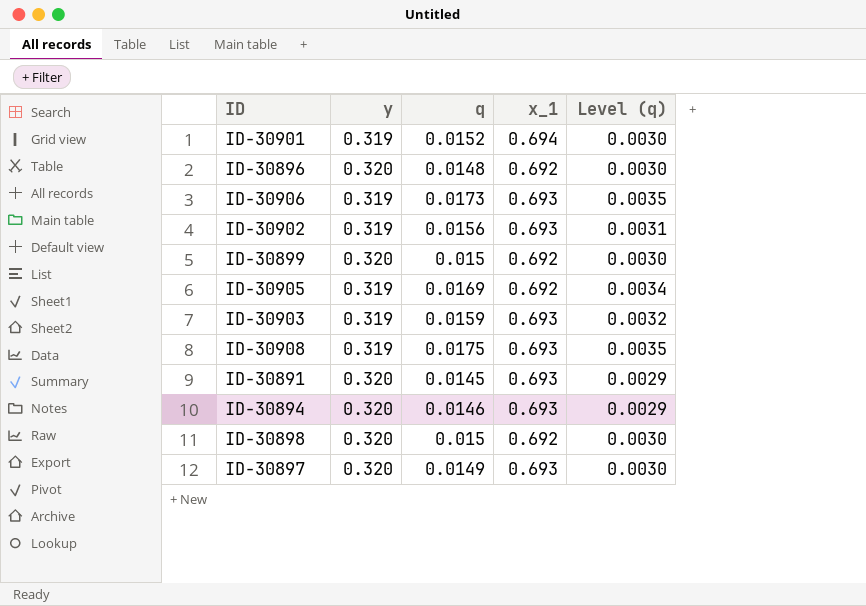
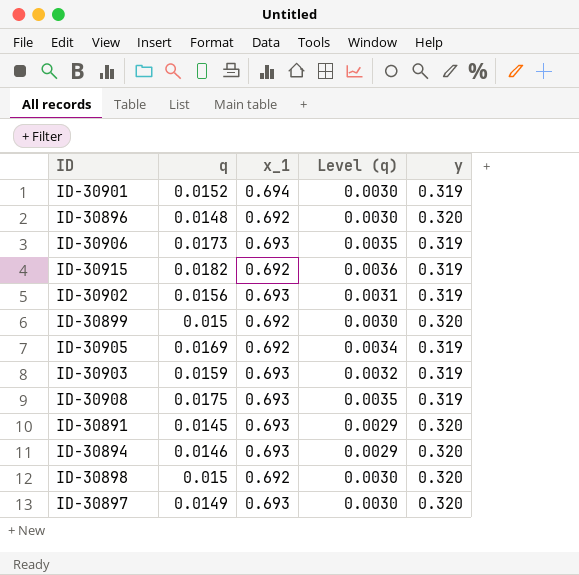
column y | position: 2 -> 5
row ID-30915: none -> 0.0182 | 0.692 | 0.0036 | 0.319

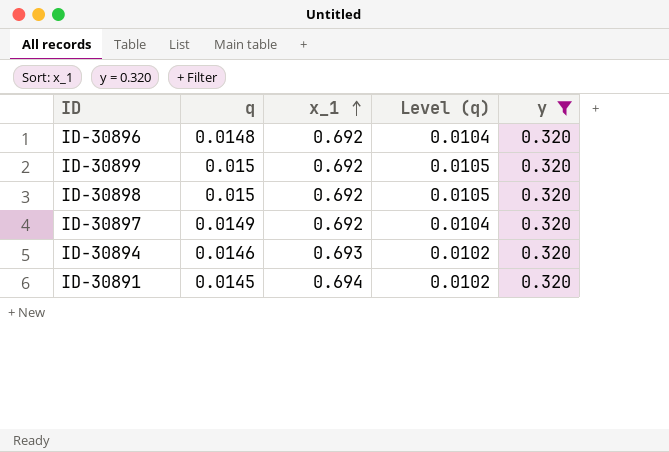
filter: none -> y = 0.320
row order: none -> x_1 ascending
column Level (q) | formula: [q] * 0.2 -> [q] * 0.7
ID-30897 | x_1: 0.693 -> 0.692
ID-30891 | x_1: 0.693 -> 0.694

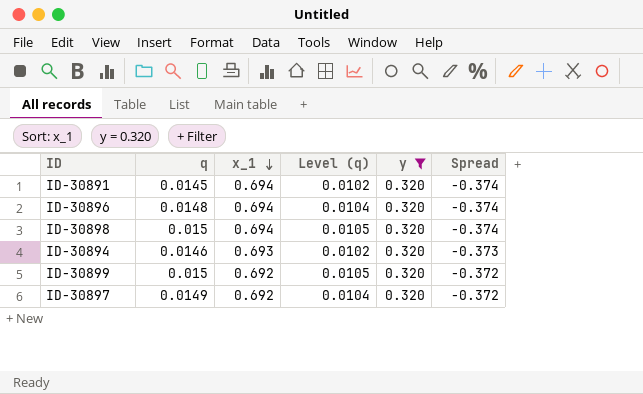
row order: x_1 ascending -> x_1 descending
column Spread | formula: none -> [y] - [x_1]
ID-30896 | x_1: 0.692 -> 0.694
ID-30898 | x_1: 0.692 -> 0.694

